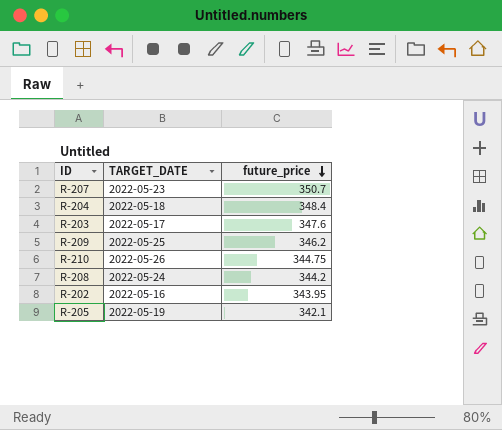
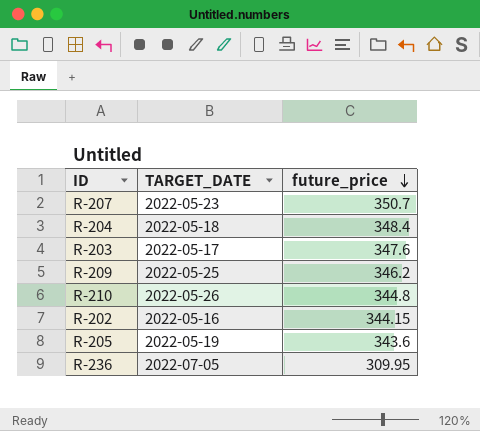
row R-208: 2022-05-24 | 344.2 -> none
R-210 | future_price: 344.75 -> 344.8
R-202 | future_price: 343.95 -> 344.15
R-205 | future_price: 342.1 -> 343.6
row R-236: none -> 2022-07-05 | 309.95

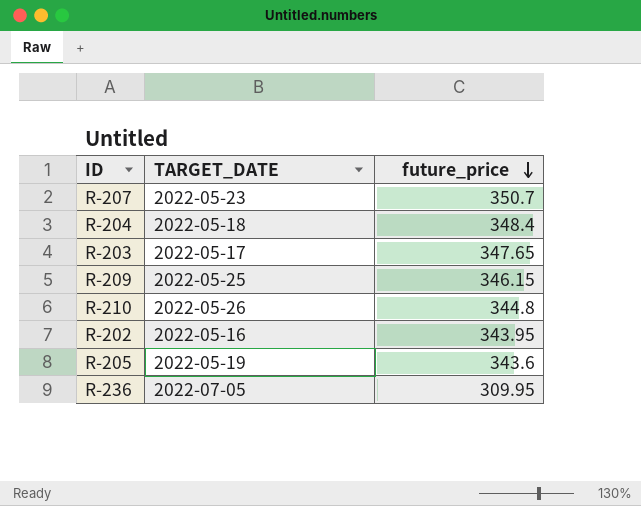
R-203 | future_price: 347.6 -> 347.65
R-209 | future_price: 346.2 -> 346.15
R-202 | future_price: 344.15 -> 343.95

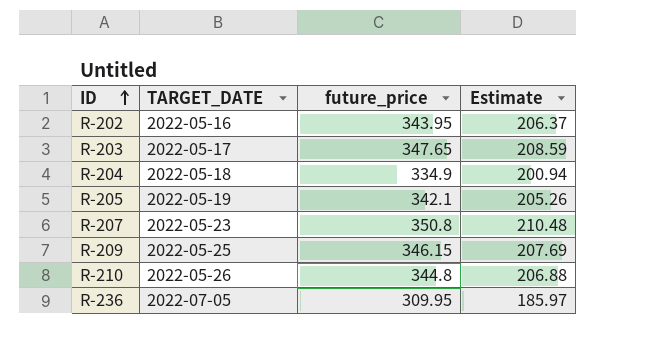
row order: future_price descending -> ID ascending
column Estimate | formula: none -> [future_price] * 0.6
R-204 | future_price: 348.4 -> 334.9
R-205 | future_price: 343.6 -> 342.1
R-207 | future_price: 350.7 -> 350.8

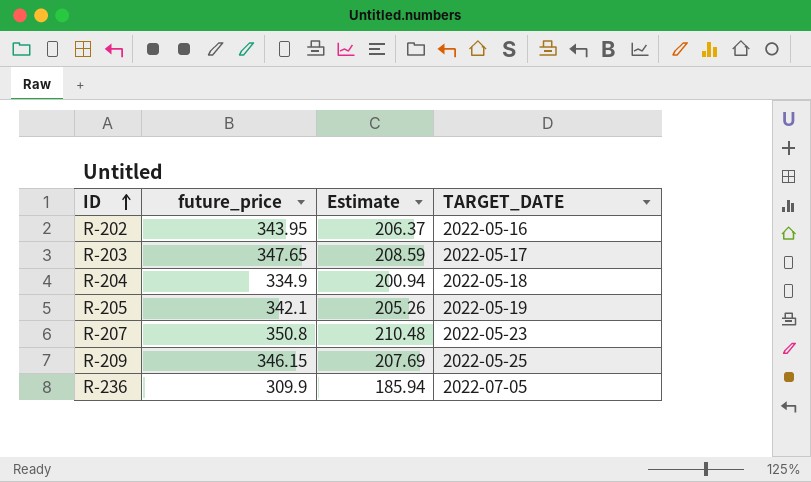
column TARGET_DATE | position: 2 -> 4
row R-210: 2022-05-26 | 344.8 | 206.88 -> none
R-236 | future_price: 309.95 -> 309.9
R-236 | Estimate: 185.97 -> 185.94

